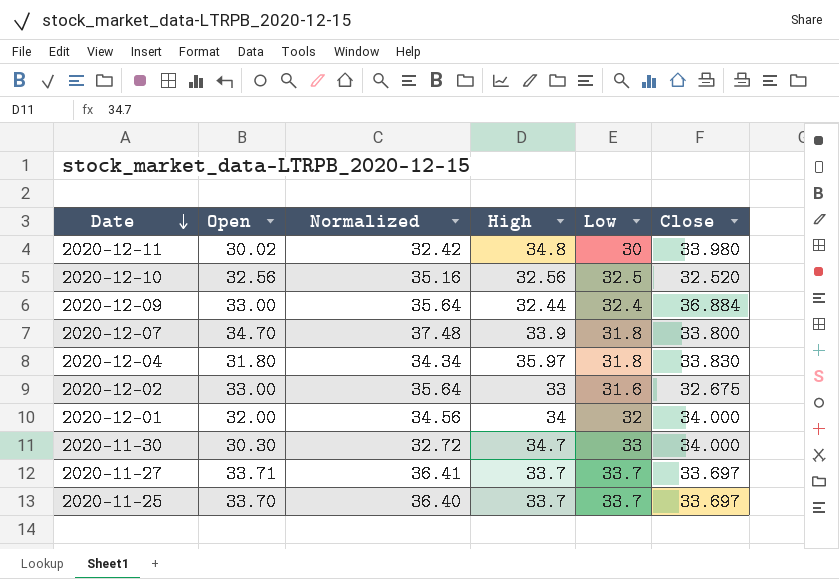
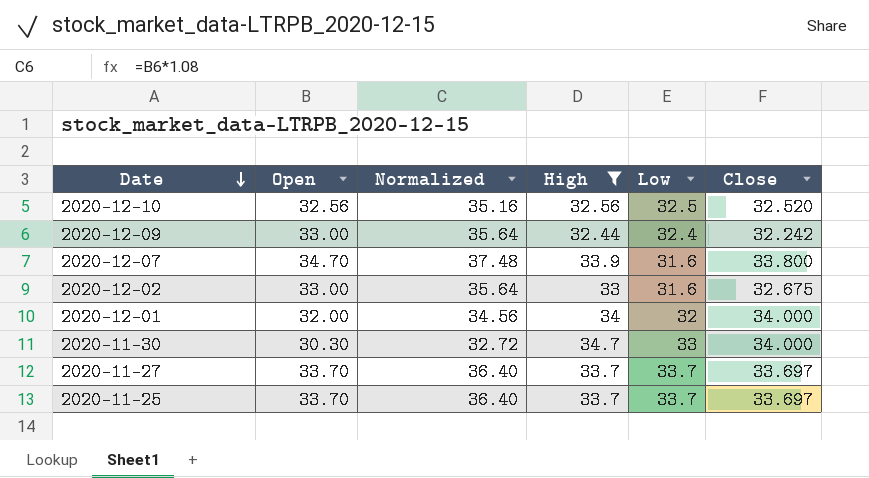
filter: none -> High <= 34.7
2020-12-09 | Close: 36.884 -> 32.242
2020-12-07 | Low: 31.8 -> 31.6
2020-11-27 | Open: 33.71 -> 33.70
2020-11-27 | Normalized: 36.41 -> 36.40

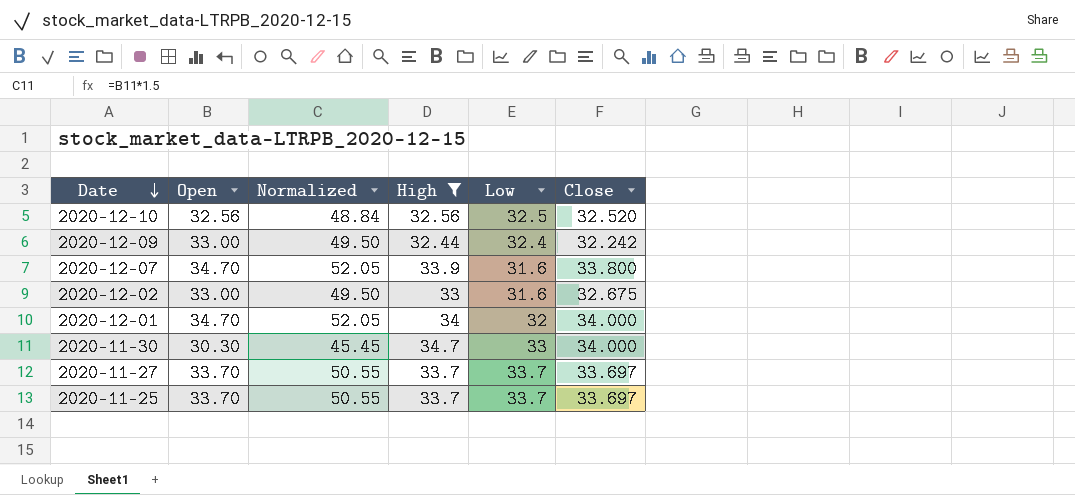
column Normalized | formula: [Open] * 1.08 -> [Open] * 1.5
2020-12-01 | Open: 32.00 -> 34.70

